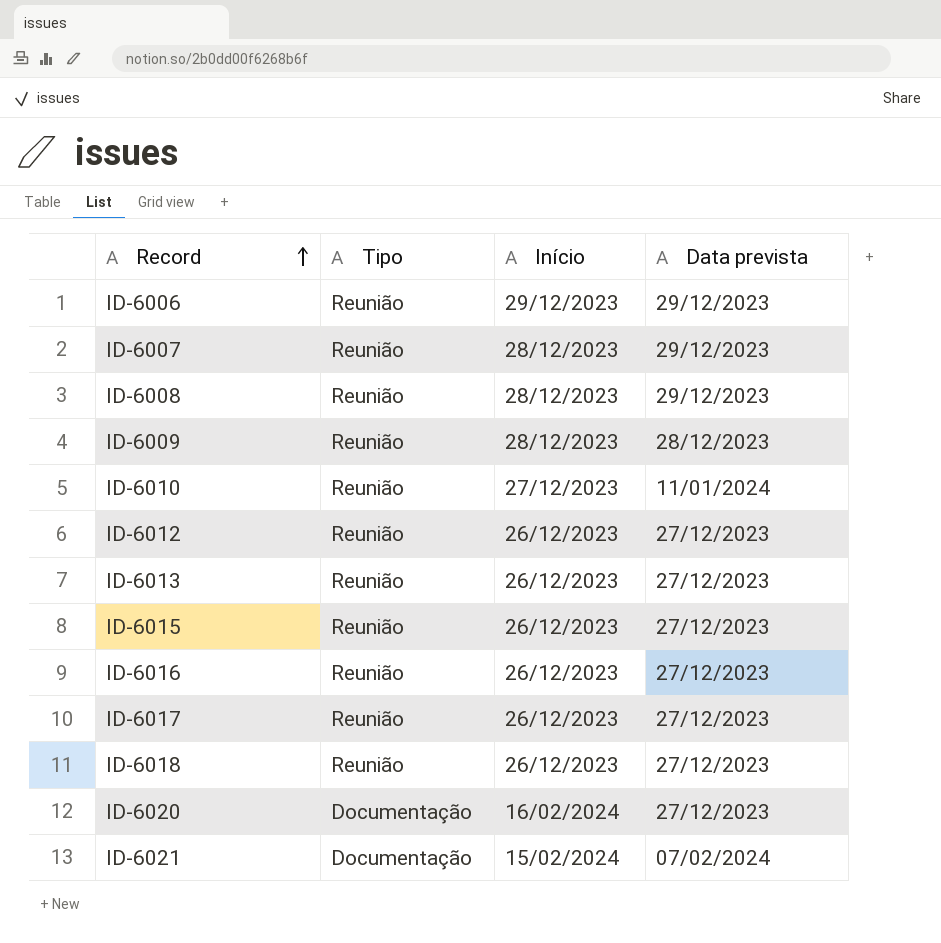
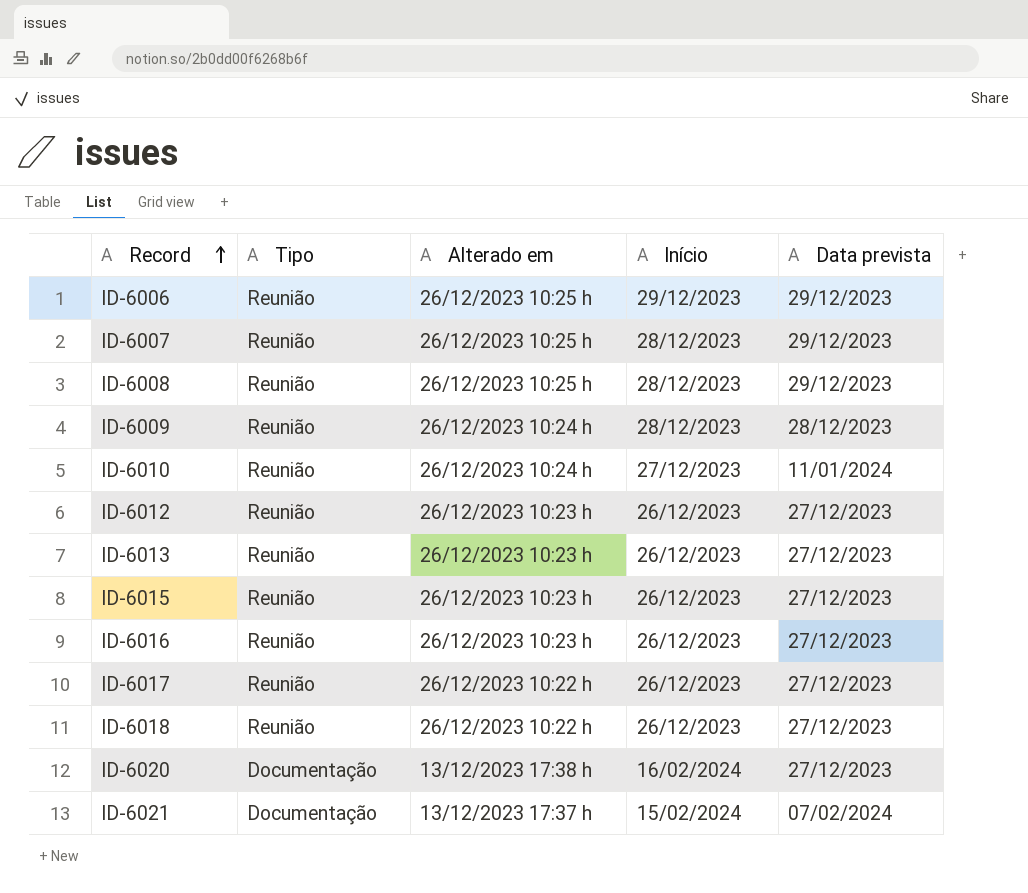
column Alterado em | position: none -> 3

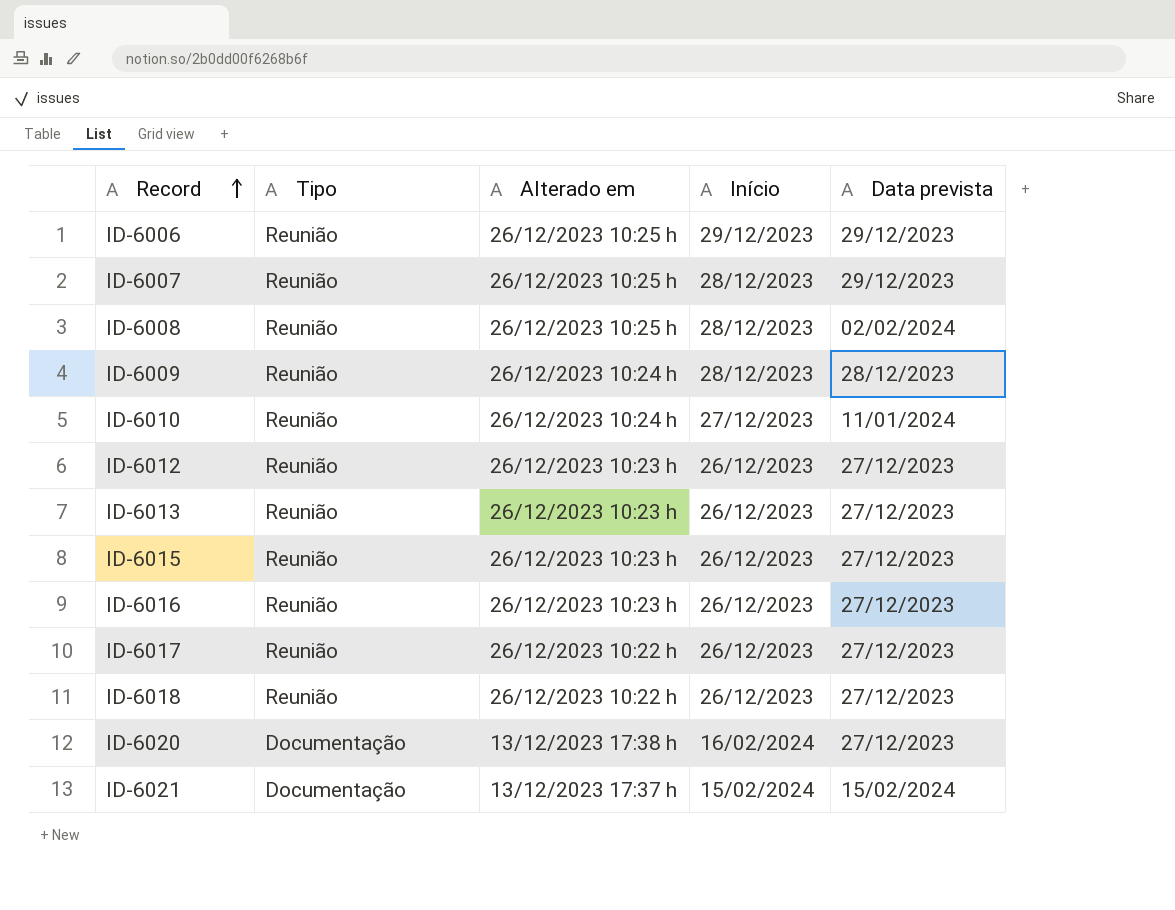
ID-6008 | Data prevista: 29/12/2023 -> 02/02/2024
ID-6021 | Data prevista: 07/02/2024 -> 15/02/2024

